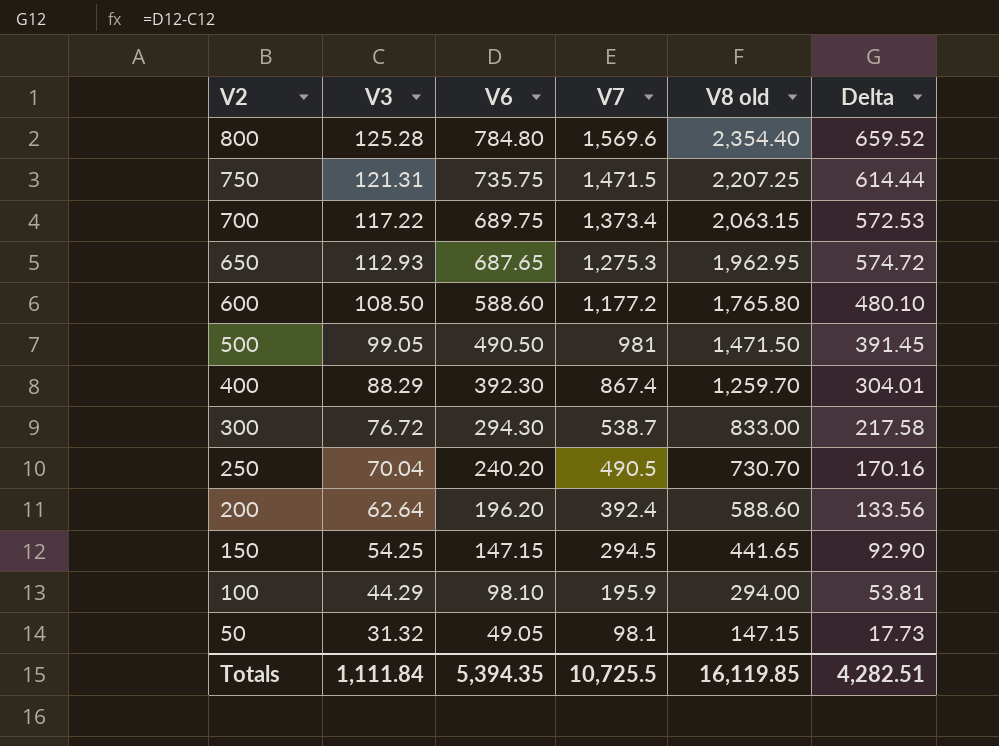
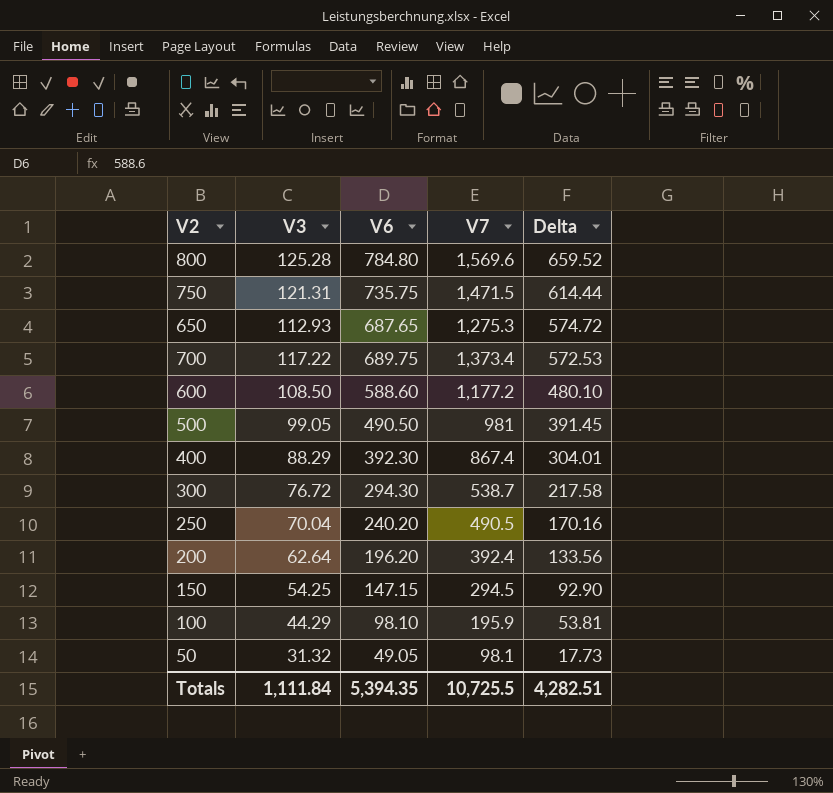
row order: V2 descending -> Delta descending
column V8 old | formula: [V6] + [V7] -> none

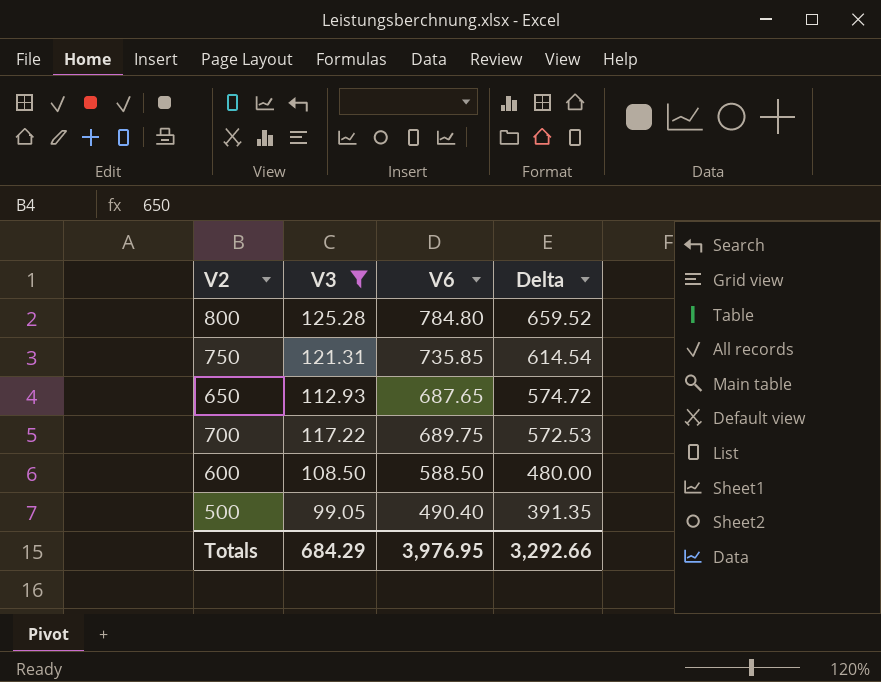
filter: none -> V3 >= 99.05
column V7 | position: 4 -> none
750 | V6: 735.75 -> 735.85
750 | Delta: 614.44 -> 614.54
600 | V6: 588.60 -> 588.50
600 | Delta: 480.10 -> 480.00
500 | V6: 490.50 -> 490.40
500 | Delta: 391.45 -> 391.35
Totals | V3: 1,111.84 -> 684.29
Totals | V6: 5,394.35 -> 3,976.95
Totals | Delta: 4,282.51 -> 3,292.66

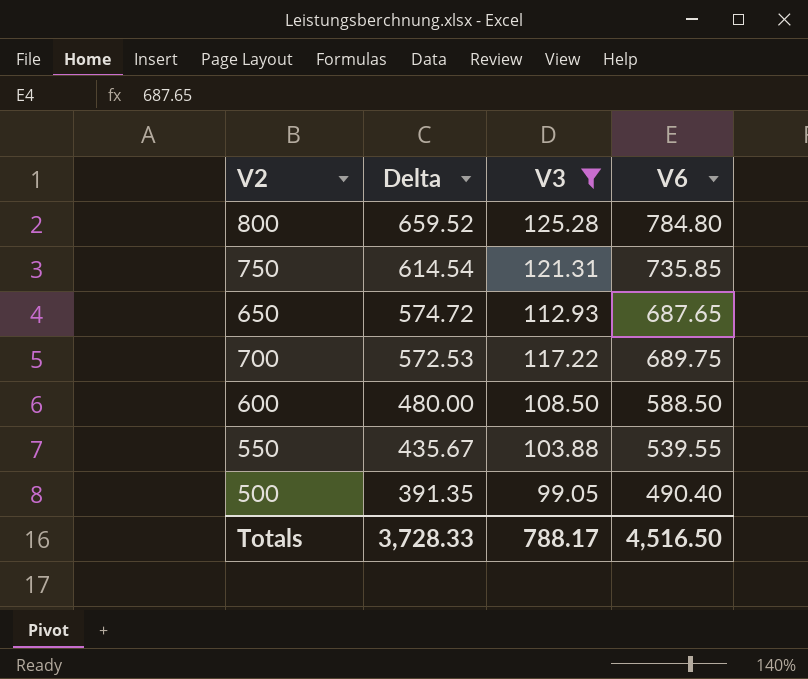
column Delta | position: 4 -> 2
row 550: none -> 435.67 | 103.88 | 539.55
Totals | Delta: 3,292.66 -> 3,728.33
Totals | V3: 684.29 -> 788.17
Totals | V6: 3,976.95 -> 4,516.50

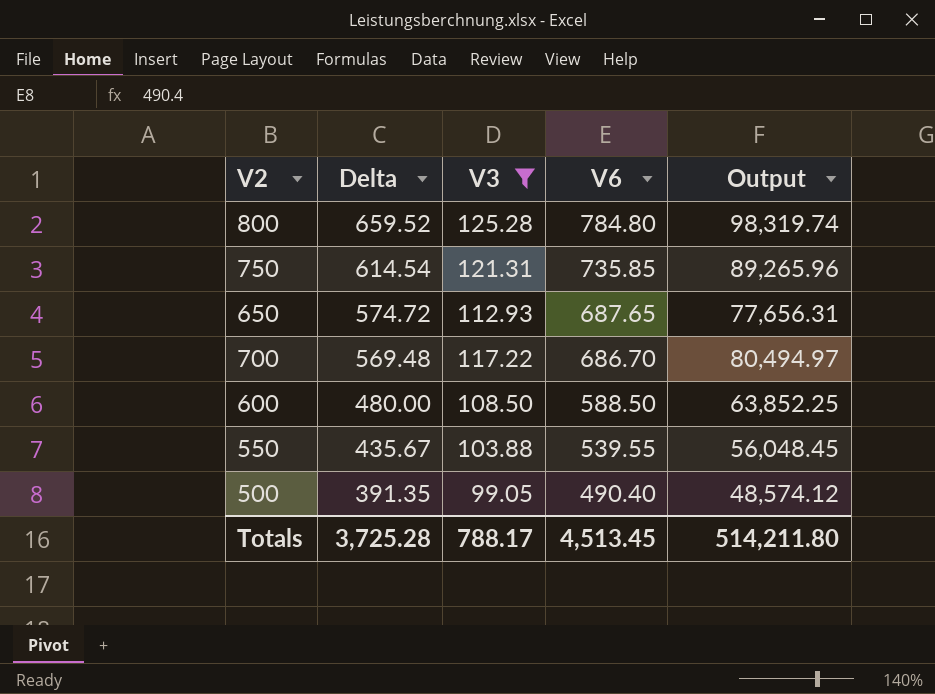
column Output | formula: none -> [V3] * [V6]
700 | Delta: 572.53 -> 569.48
700 | V6: 689.75 -> 686.70
Totals | Delta: 3,728.33 -> 3,725.28
Totals | V6: 4,516.50 -> 4,513.45

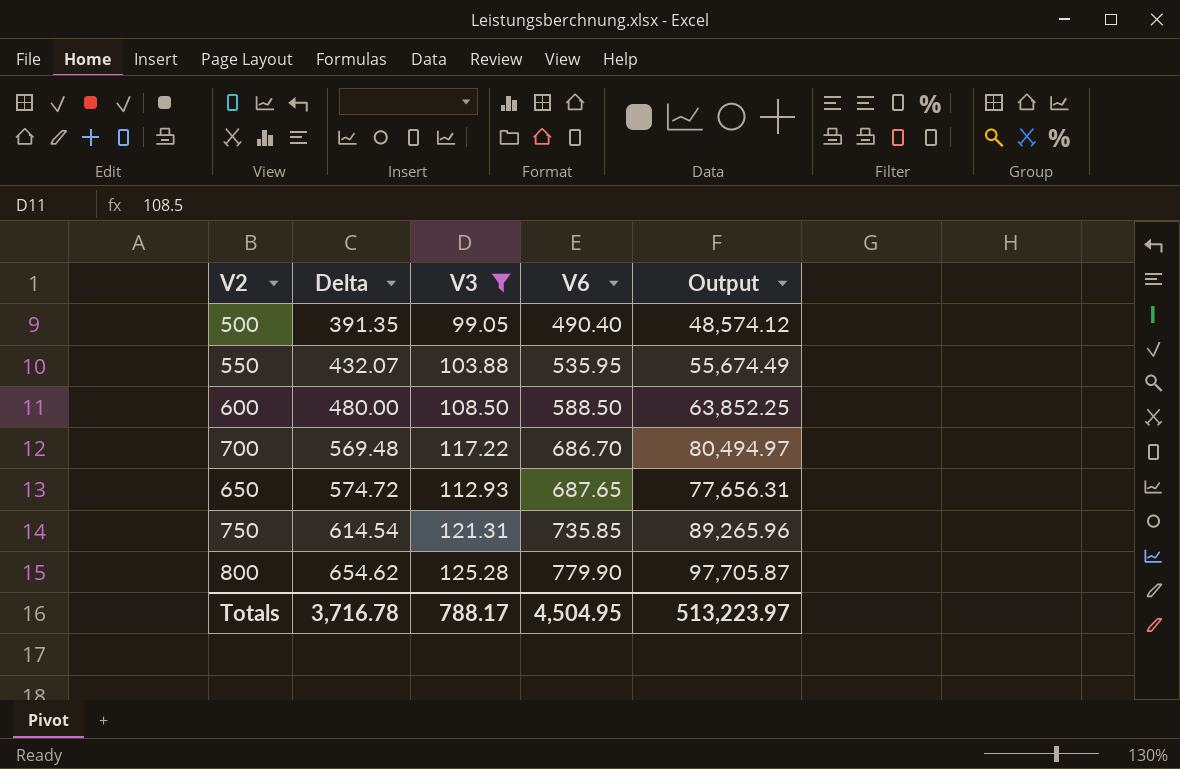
row order: Delta descending -> Delta ascending
550 | Delta: 435.67 -> 432.07
550 | V6: 539.55 -> 535.95
550 | Output: 56,048.45 -> 55,674.49
800 | Delta: 659.52 -> 654.62
800 | V6: 784.80 -> 779.90
800 | Output: 98,319.74 -> 97,705.87
Totals | Delta: 3,725.28 -> 3,716.78
Totals | V6: 4,513.45 -> 4,504.95
Totals | Output: 514,211.80 -> 513,223.97

